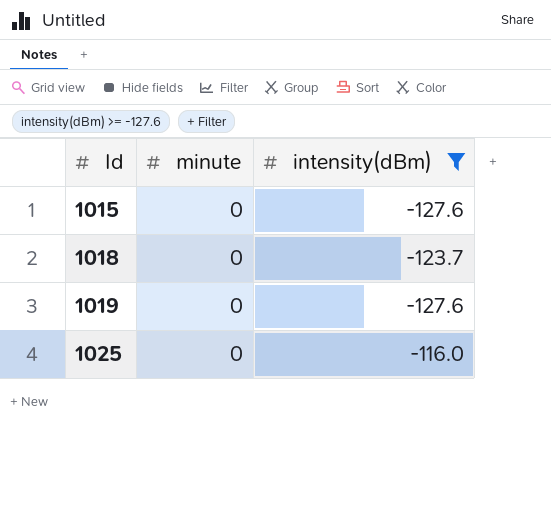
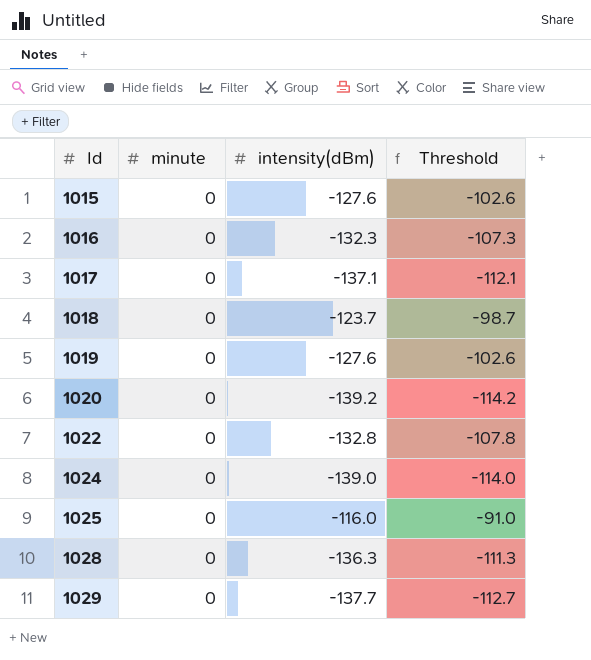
filter: intensity(dBm) >= -127.6 -> none
column Threshold | formula: none -> [intensity(dBm)] + 25

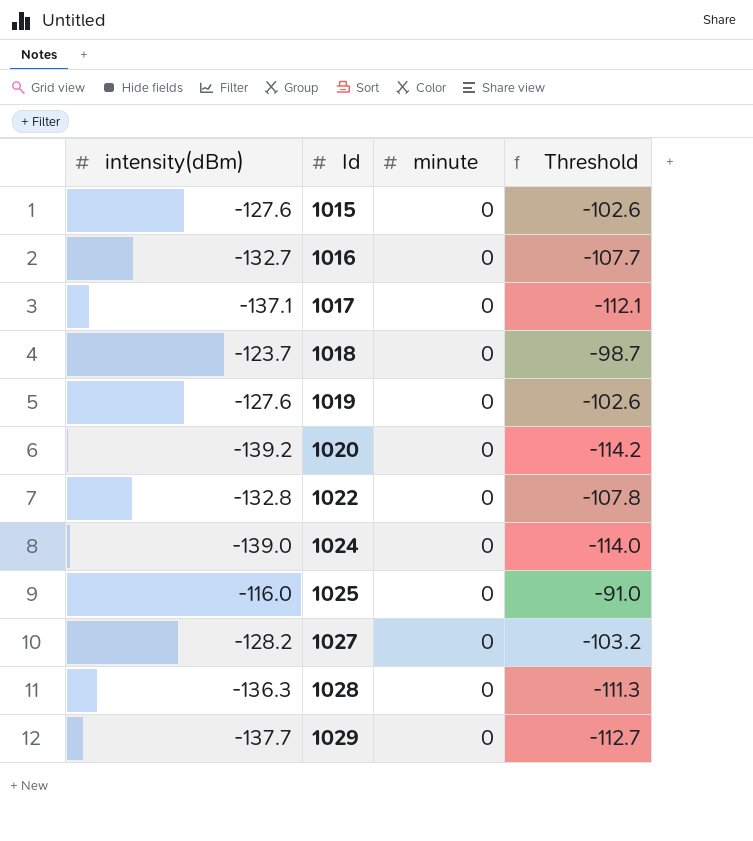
column intensity(dBm) | position: 3 -> 1
1016 | intensity(dBm): -132.3 -> -132.7
1016 | Threshold: -107.3 -> -107.7
row 1027: none -> -128.2 | 0 | -103.2

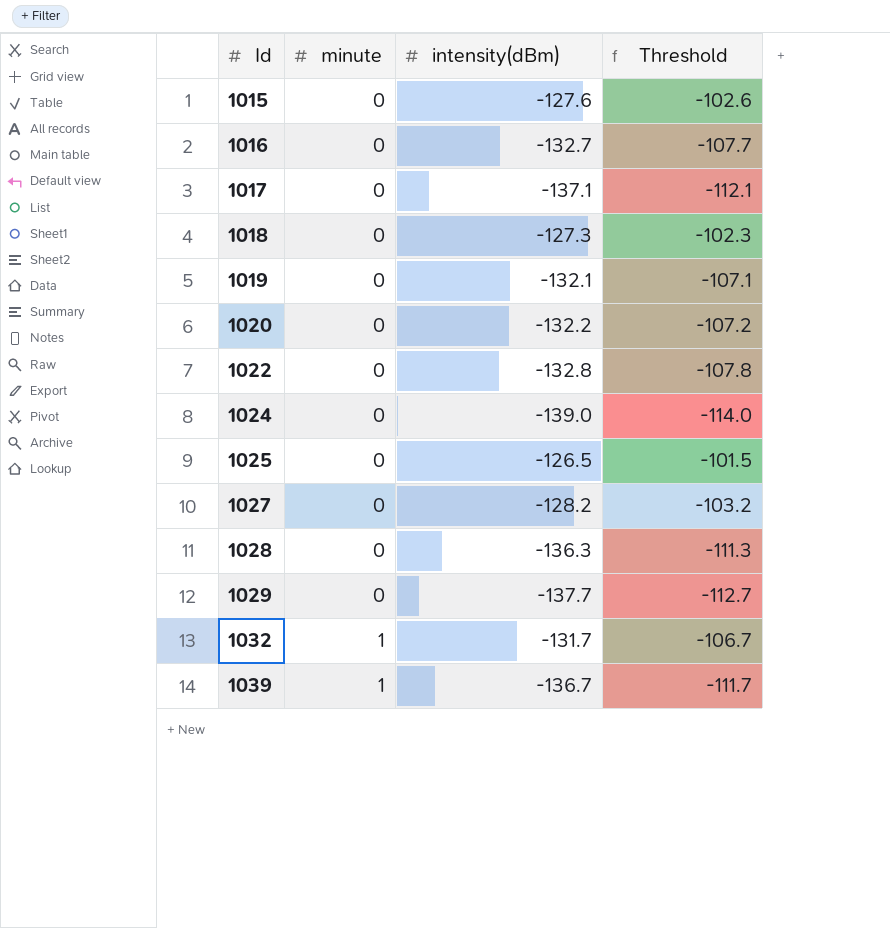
column intensity(dBm) | position: 1 -> 3
1018 | intensity(dBm): -123.7 -> -127.3
1018 | Threshold: -98.7 -> -102.3
1019 | intensity(dBm): -127.6 -> -132.1
1019 | Threshold: -102.6 -> -107.1
1020 | intensity(dBm): -139.2 -> -132.2
1020 | Threshold: -114.2 -> -107.2
1025 | intensity(dBm): -116.0 -> -126.5
1025 | Threshold: -91.0 -> -101.5
row 1032: none -> 1 | -131.7 | -106.7
row 1039: none -> 1 | -136.7 | -111.7

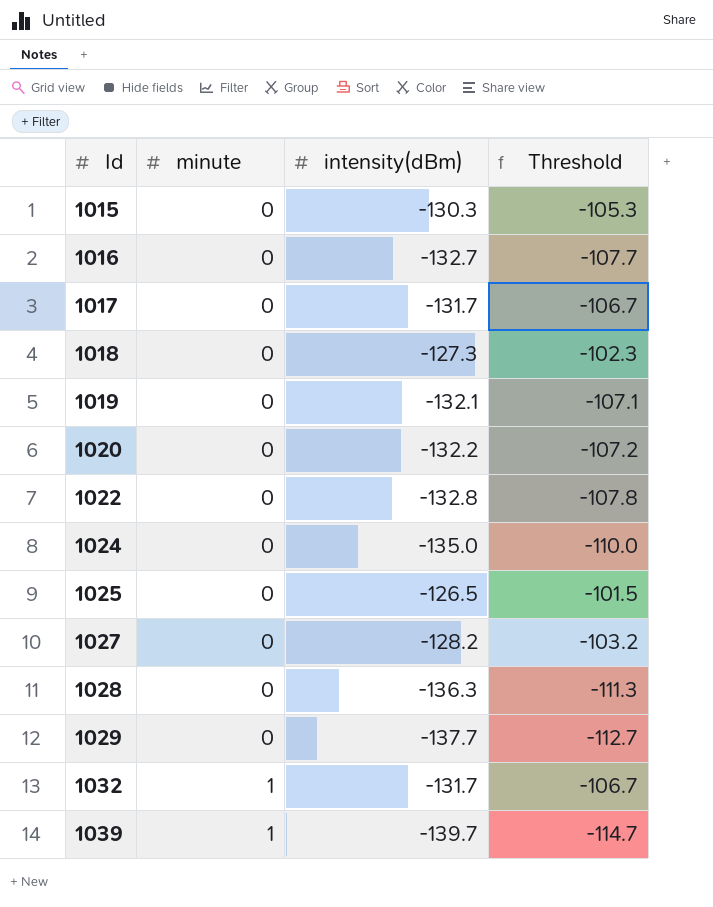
1015 | intensity(dBm): -127.6 -> -130.3
1015 | Threshold: -102.6 -> -105.3
1017 | intensity(dBm): -137.1 -> -131.7
1017 | Threshold: -112.1 -> -106.7
1024 | intensity(dBm): -139.0 -> -135.0
1024 | Threshold: -114.0 -> -110.0
1039 | intensity(dBm): -136.7 -> -139.7
1039 | Threshold: -111.7 -> -114.7

